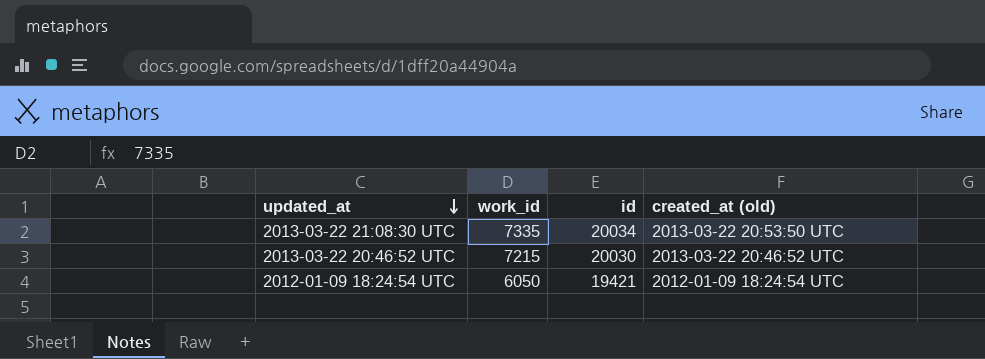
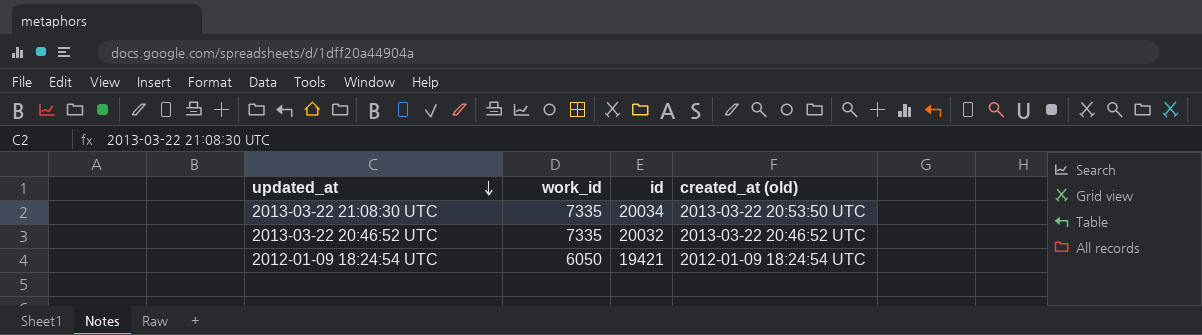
2013-03-22 20:46:52 UTC | work_id: 7215 -> 7335
2013-03-22 20:46:52 UTC | id: 20030 -> 20032

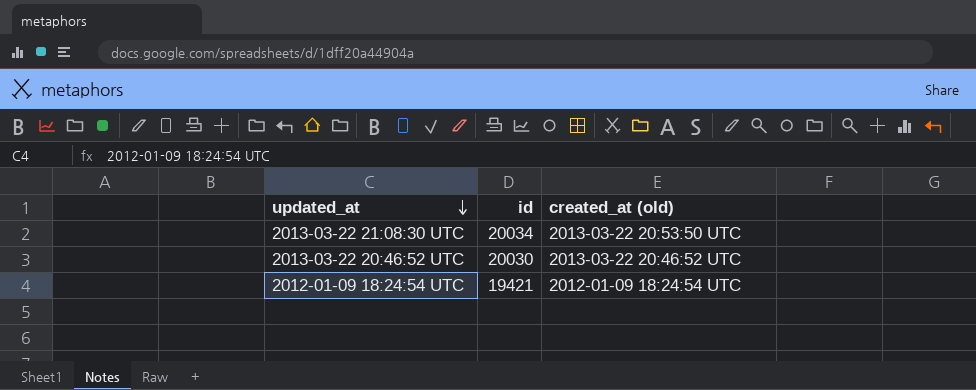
column work_id | position: 2 -> none
2013-03-22 20:46:52 UTC | id: 20032 -> 20030

